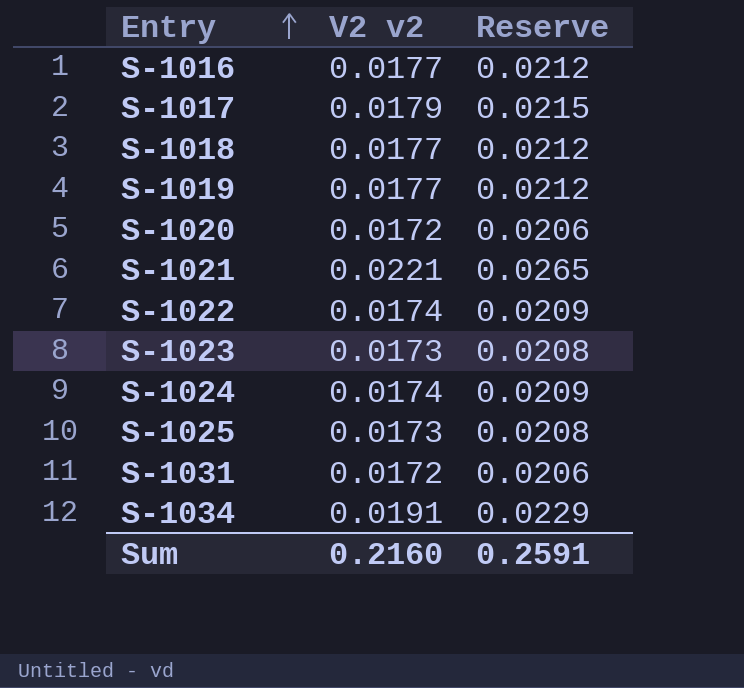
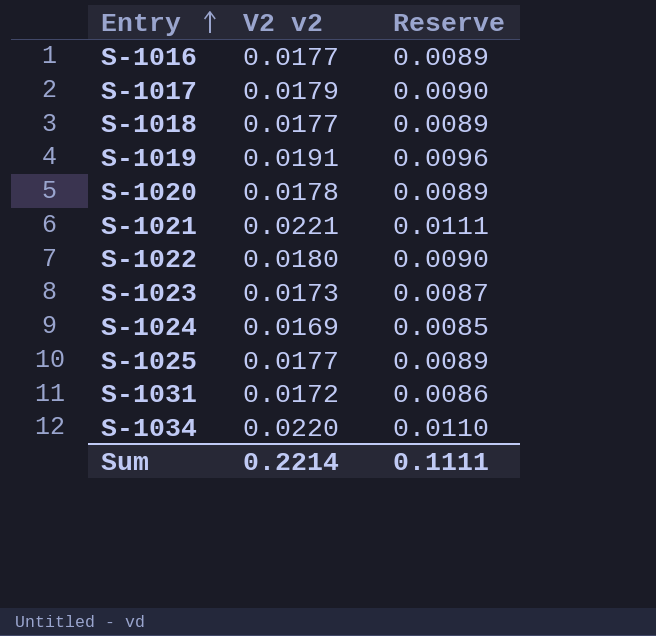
column Reserve | formula: [V2 v2] * 1.2 -> [V2 v2] * 0.5
S-1019 | V2 v2: 0.0177 -> 0.0191
S-1020 | V2 v2: 0.0172 -> 0.0178
S-1022 | V2 v2: 0.0174 -> 0.0180
S-1024 | V2 v2: 0.0174 -> 0.0169
S-1025 | V2 v2: 0.0173 -> 0.0177
S-1034 | V2 v2: 0.0191 -> 0.0220
Sum | V2 v2: 0.2160 -> 0.2214
Sum | Reserve: 0.2591 -> 0.1111

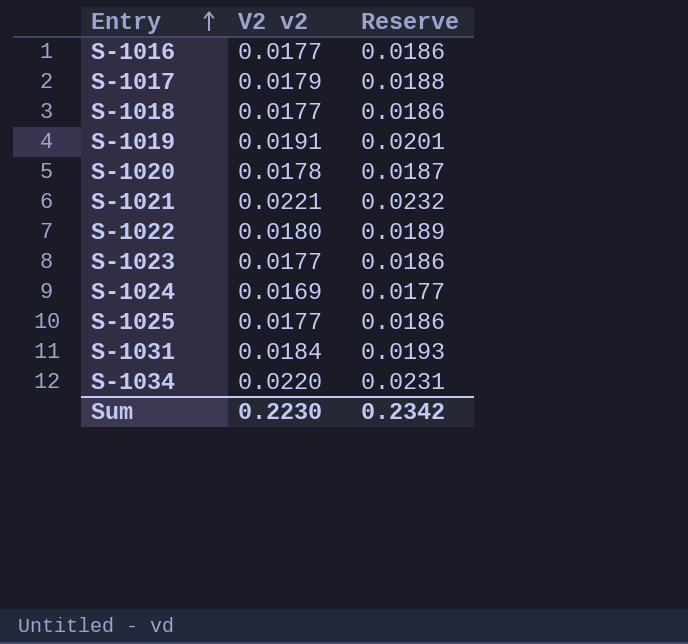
column Reserve | formula: [V2 v2] * 0.5 -> [V2 v2] * 1.05
S-1023 | V2 v2: 0.0173 -> 0.0177
S-1031 | V2 v2: 0.0172 -> 0.0184
Sum | V2 v2: 0.2214 -> 0.2230
Sum | Reserve: 0.1111 -> 0.2342

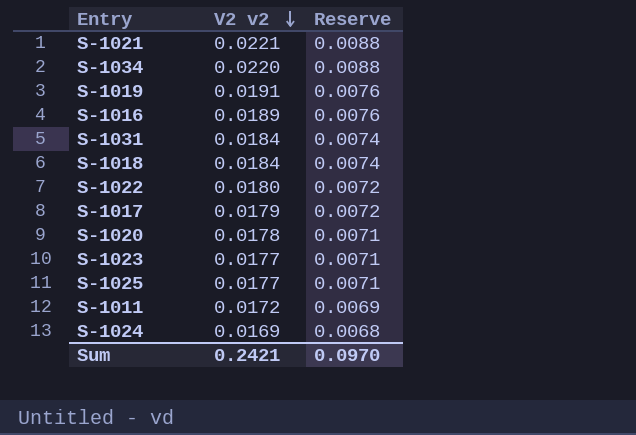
row order: Entry ascending -> V2 v2 descending
column Reserve | formula: [V2 v2] * 1.05 -> [V2 v2] * 0.4
S-1016 | V2 v2: 0.0177 -> 0.0189
S-1018 | V2 v2: 0.0177 -> 0.0184
row S-1011: none -> 0.0172 | 0.0069
Sum | V2 v2: 0.2230 -> 0.2421
Sum | Reserve: 0.2342 -> 0.0970

